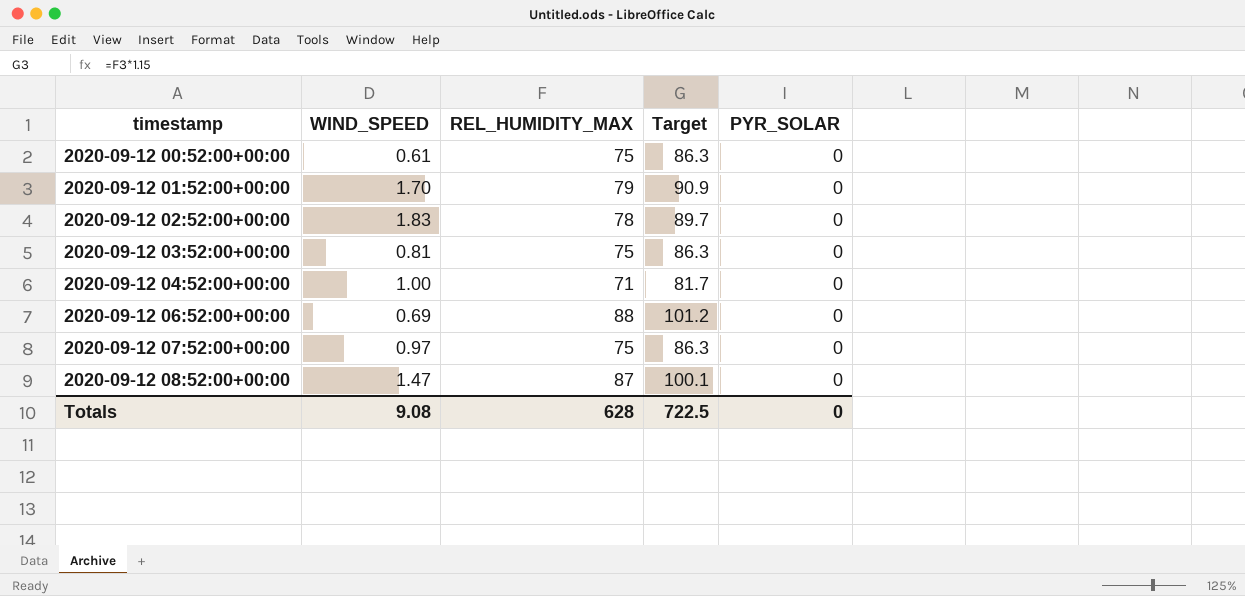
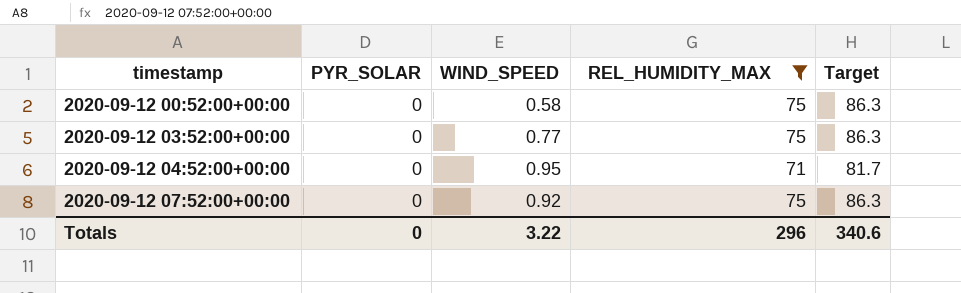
filter: none -> REL_HUMIDITY_MAX <= 75
column PYR_SOLAR | position: 5 -> 2
2020-09-12 00:52:00+00:00 | WIND_SPEED: 0.61 -> 0.58
2020-09-12 03:52:00+00:00 | WIND_SPEED: 0.81 -> 0.77
2020-09-12 04:52:00+00:00 | WIND_SPEED: 1.00 -> 0.95
2020-09-12 07:52:00+00:00 | WIND_SPEED: 0.97 -> 0.92
Totals | WIND_SPEED: 9.08 -> 3.22
Totals | REL_HUMIDITY_MAX: 628 -> 296
Totals | Target: 722.5 -> 340.6

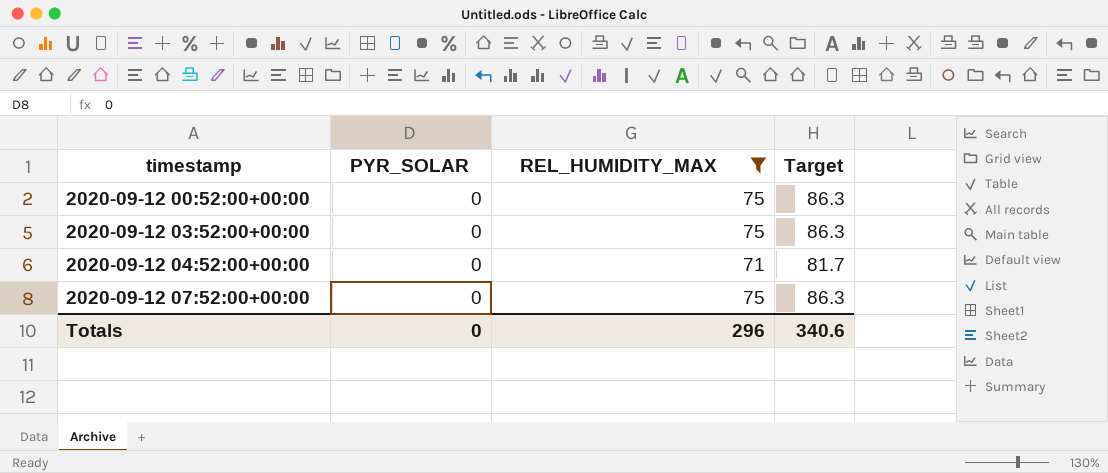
column WIND_SPEED | position: 3 -> none

